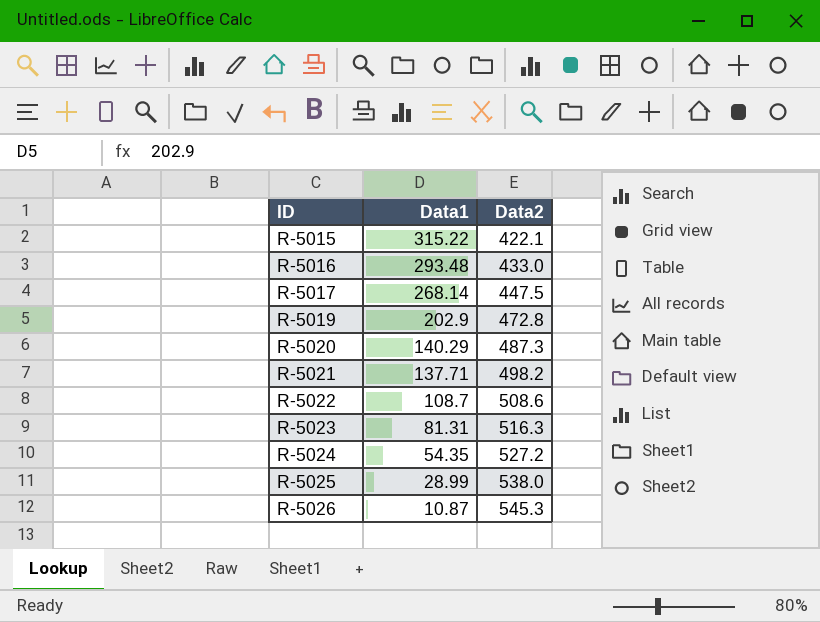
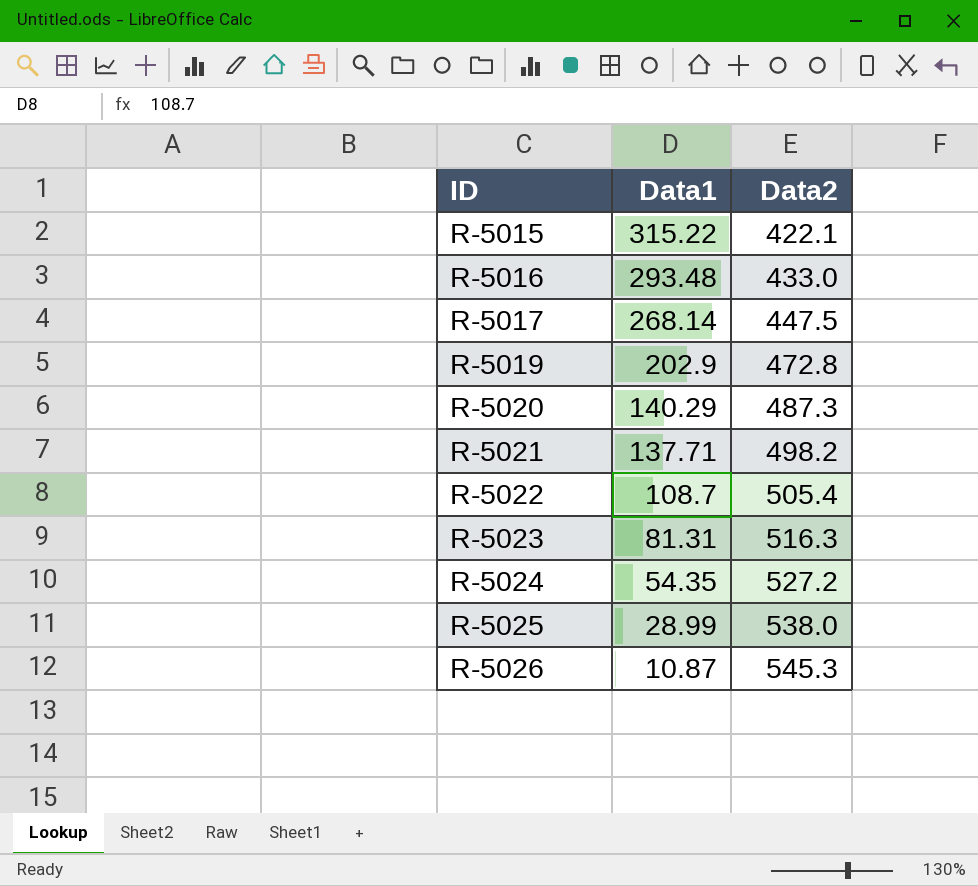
R-5022 | Data2: 508.6 -> 505.4

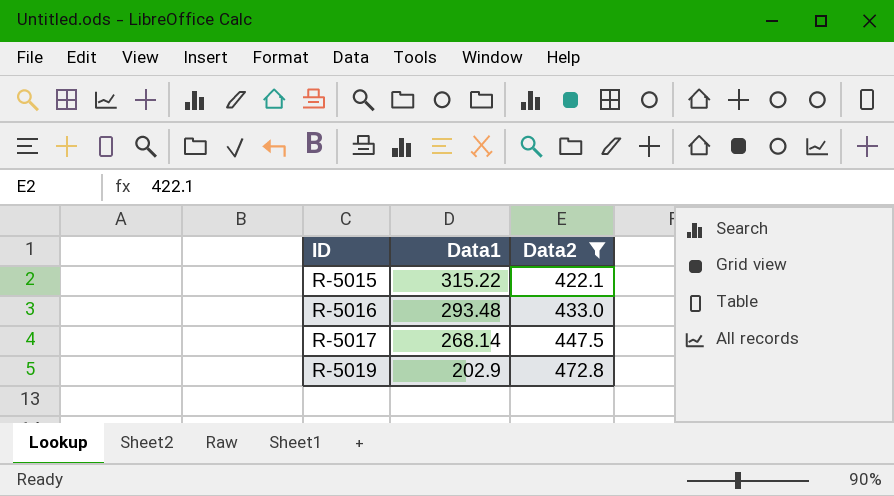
filter: none -> Data2 <= 472.8

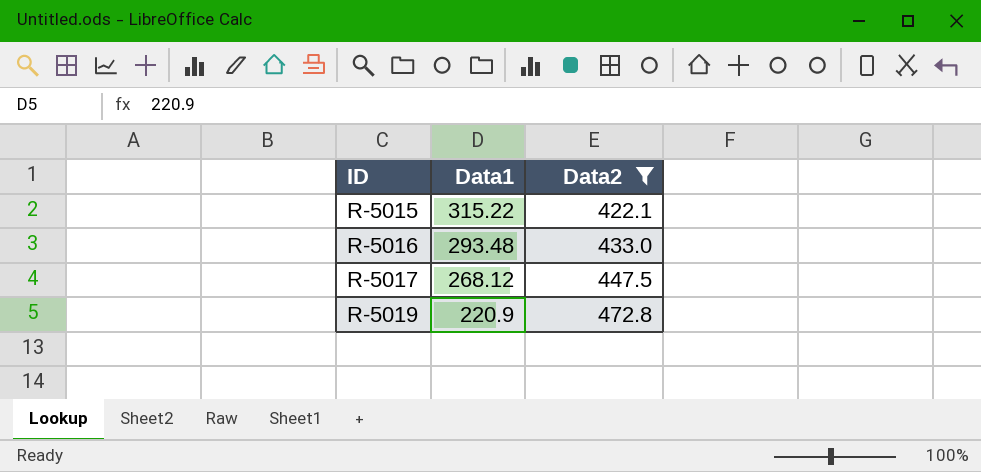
R-5017 | Data1: 268.14 -> 268.12
R-5019 | Data1: 202.9 -> 220.9

